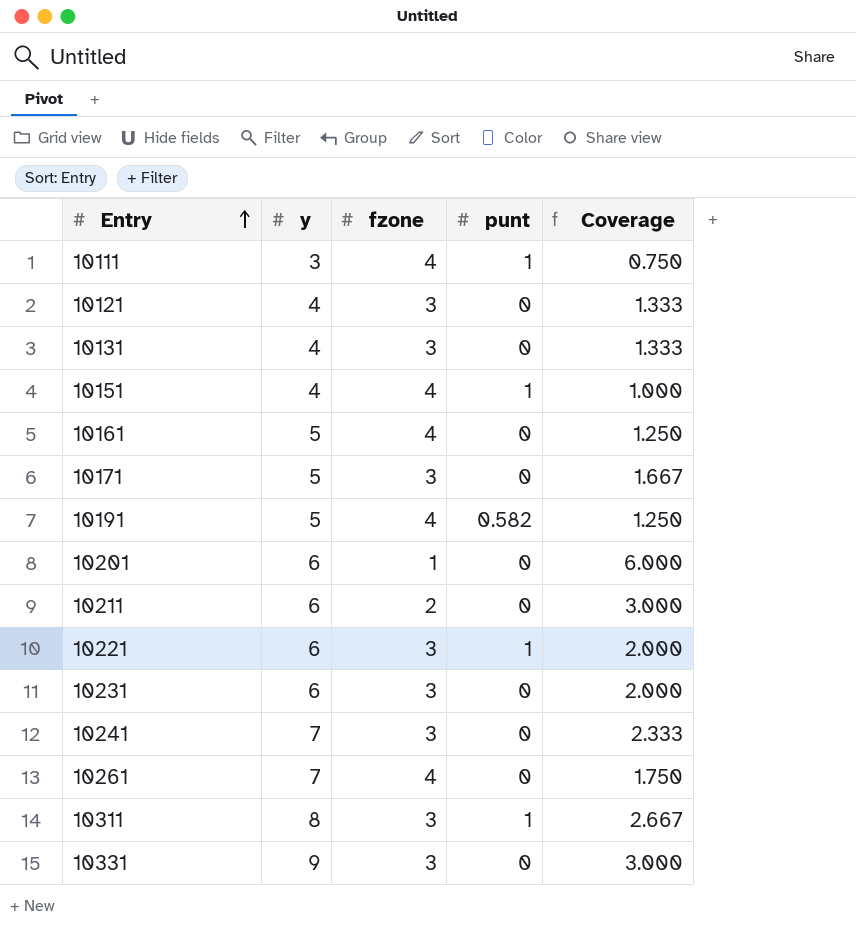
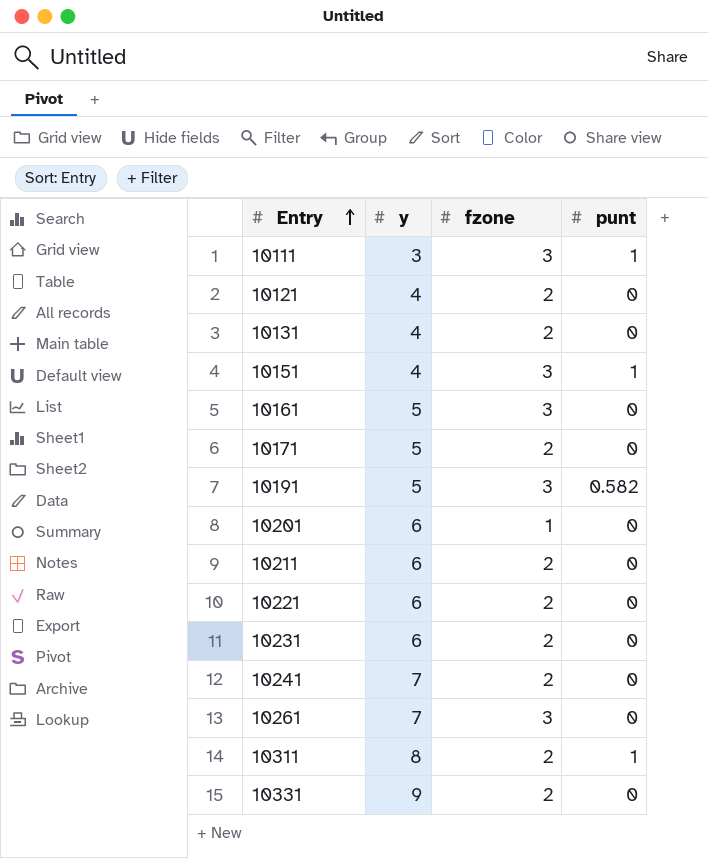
column Coverage | formula: [y] / [fzone] -> none
10111 | fzone: 4 -> 3
10121 | fzone: 3 -> 2
10131 | fzone: 3 -> 2
10151 | fzone: 4 -> 3
10161 | fzone: 4 -> 3
10171 | fzone: 3 -> 2
10191 | fzone: 4 -> 3
10221 | fzone: 3 -> 2
10221 | punt: 1 -> 0
10231 | fzone: 3 -> 2
10241 | fzone: 3 -> 2
10261 | fzone: 4 -> 3
10311 | fzone: 3 -> 2
10331 | fzone: 3 -> 2

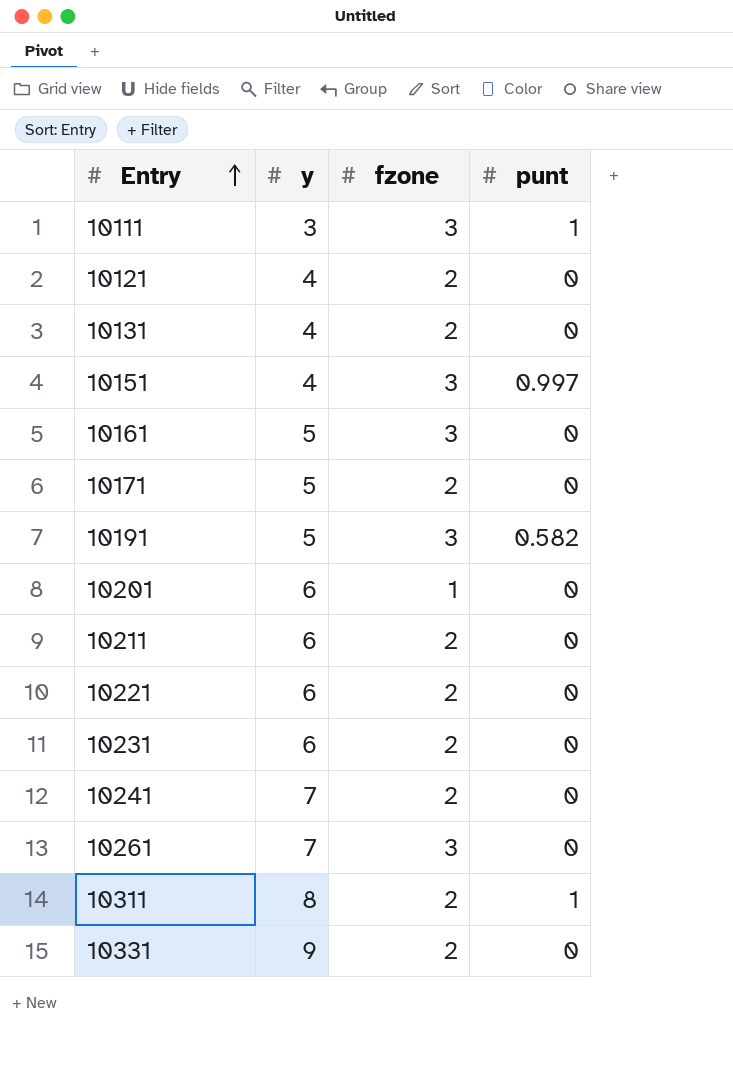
10151 | punt: 1 -> 0.997

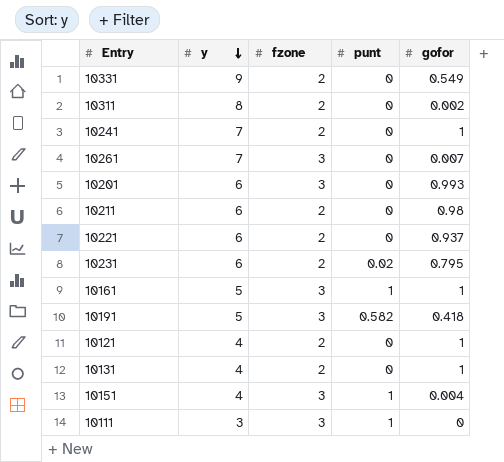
row order: Entry ascending -> y descending
column gofor | position: none -> 5
row 10171: 5 | 2 | 0 -> none
10311 | punt: 1 -> 0
10201 | fzone: 1 -> 3
10231 | punt: 0 -> 0.02
10161 | punt: 0 -> 1
10151 | punt: 0.997 -> 1

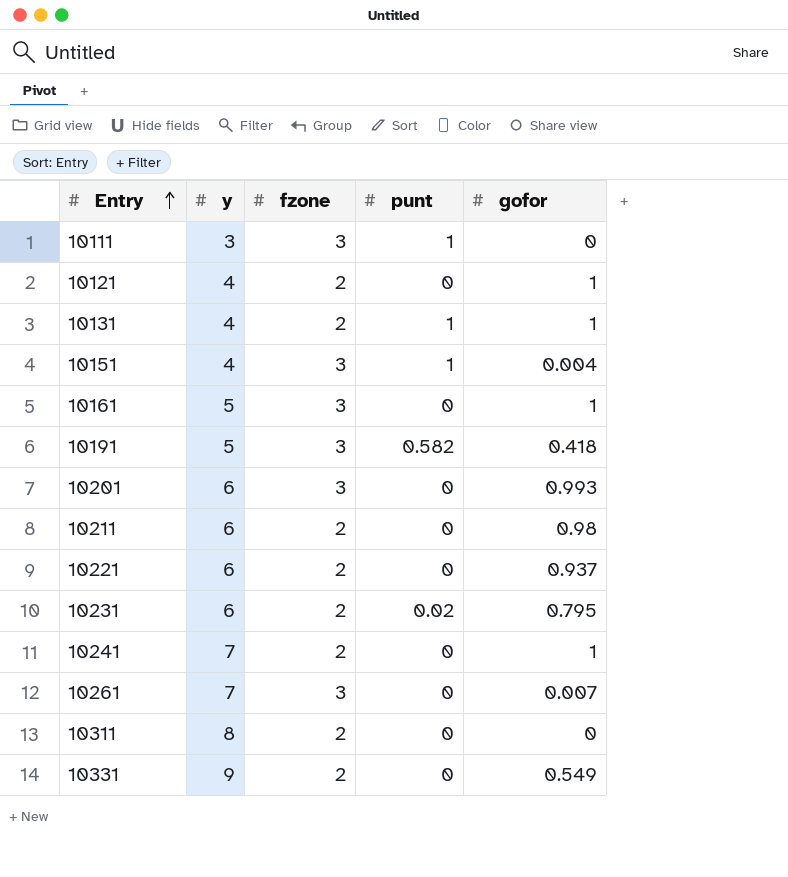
row order: y descending -> Entry ascending
10131 | punt: 0 -> 1
10161 | punt: 1 -> 0
10311 | gofor: 0.002 -> 0

